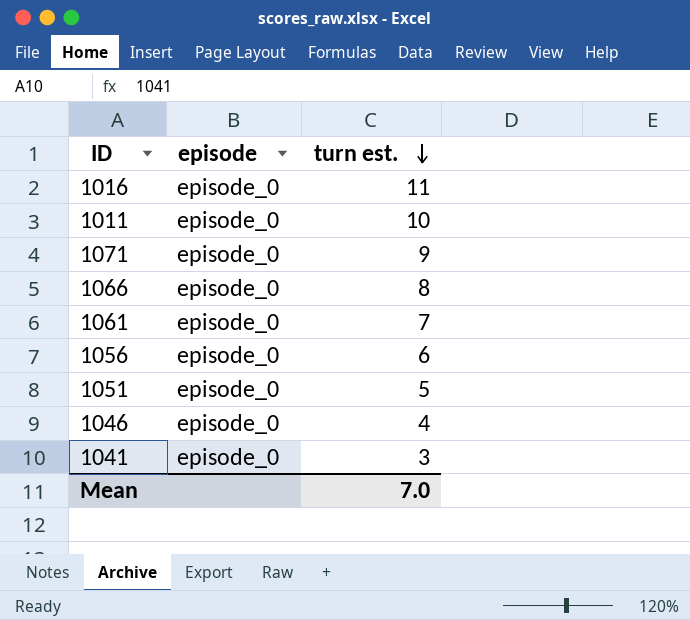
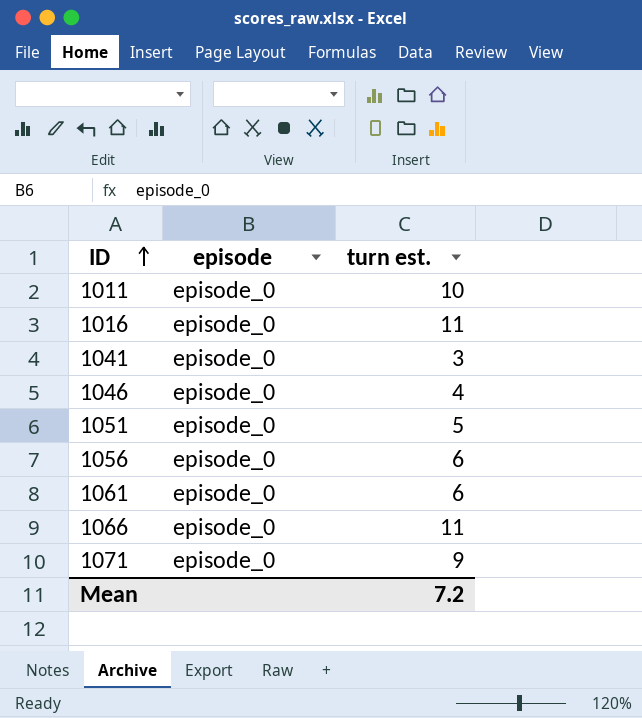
row order: turn est. descending -> ID ascending
1061 | turn est.: 7 -> 6
1066 | turn est.: 8 -> 11
Mean | turn est.: 7.0 -> 7.2

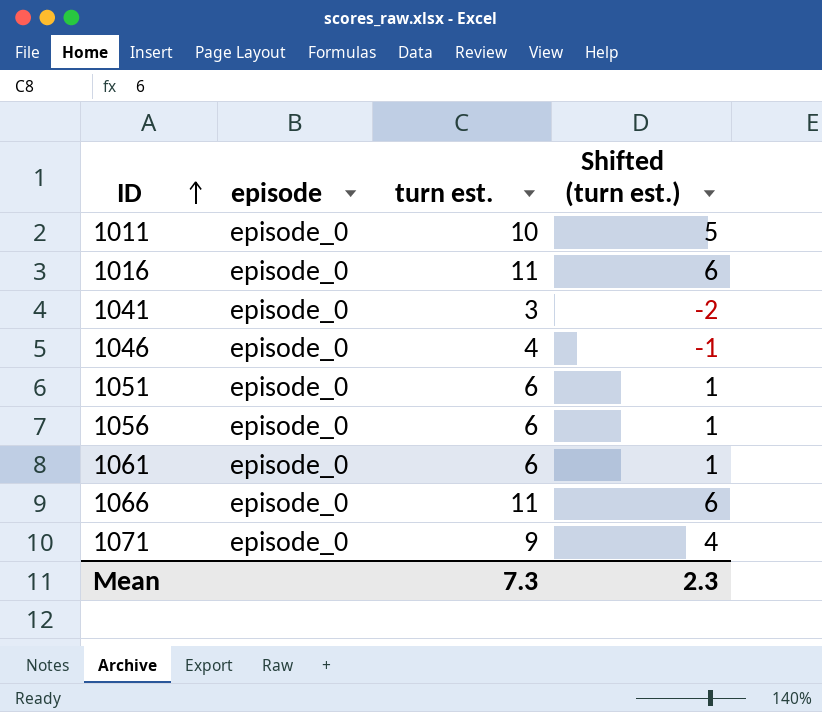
column Shifted (turn est.) | formula: none -> [turn est.] - 5
1051 | turn est.: 5 -> 6
Mean | turn est.: 7.2 -> 7.3

